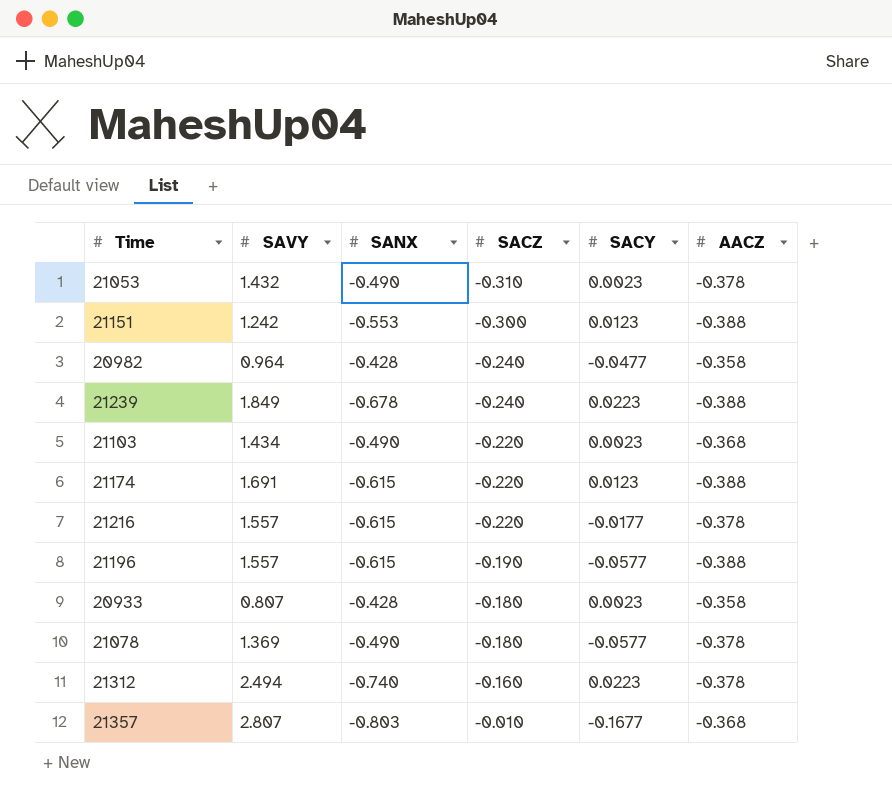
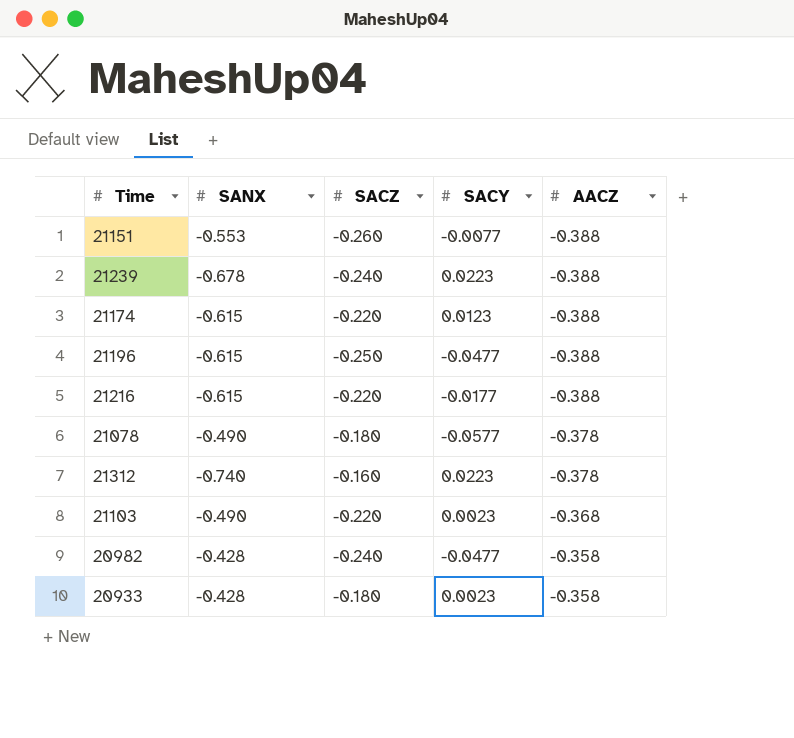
row order: SACZ ascending -> AACZ ascending
column SAVY | position: 2 -> none
row 21053: 1.432 | -0.490 | -0.310 | 0.0023 | -0.378 -> none
row 21357: 2.807 | -0.803 | -0.010 | -0.1677 | -0.368 -> none
21151 | SACZ: -0.300 -> -0.260
21151 | SACY: 0.0123 -> -0.0077
21196 | SACZ: -0.190 -> -0.250
21196 | SACY: -0.0577 -> -0.0477
21216 | AACZ: -0.378 -> -0.388

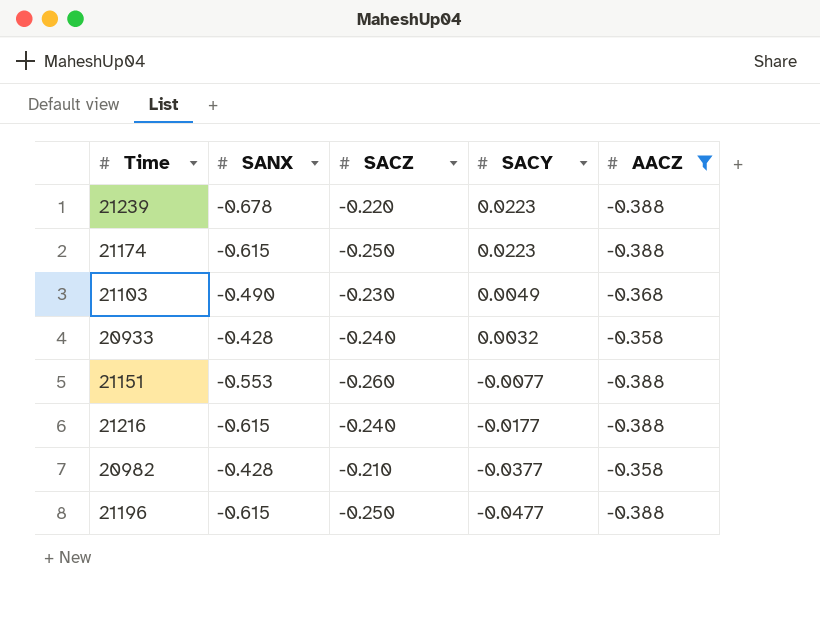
filter: none -> AACZ != -0.378
row order: AACZ ascending -> SACY descending
21239 | SACZ: -0.240 -> -0.220
21174 | SACZ: -0.220 -> -0.250
21174 | SACY: 0.0123 -> 0.0223
21103 | SACZ: -0.220 -> -0.230
21103 | SACY: 0.0023 -> 0.0049
20933 | SACZ: -0.180 -> -0.240
20933 | SACY: 0.0023 -> 0.0032
21216 | SACZ: -0.220 -> -0.240
20982 | SACZ: -0.240 -> -0.210
20982 | SACY: -0.0477 -> -0.0377

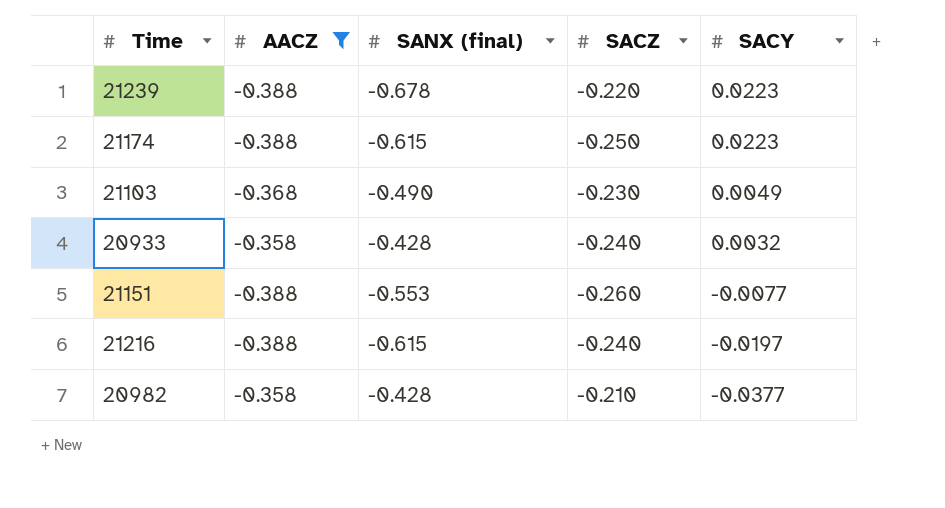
column AACZ | position: 5 -> 2
column name: SANX -> SANX (final)
row 21196: -0.615 | -0.250 | -0.0477 | -0.388 -> none
21216 | SACY: -0.0177 -> -0.0197

